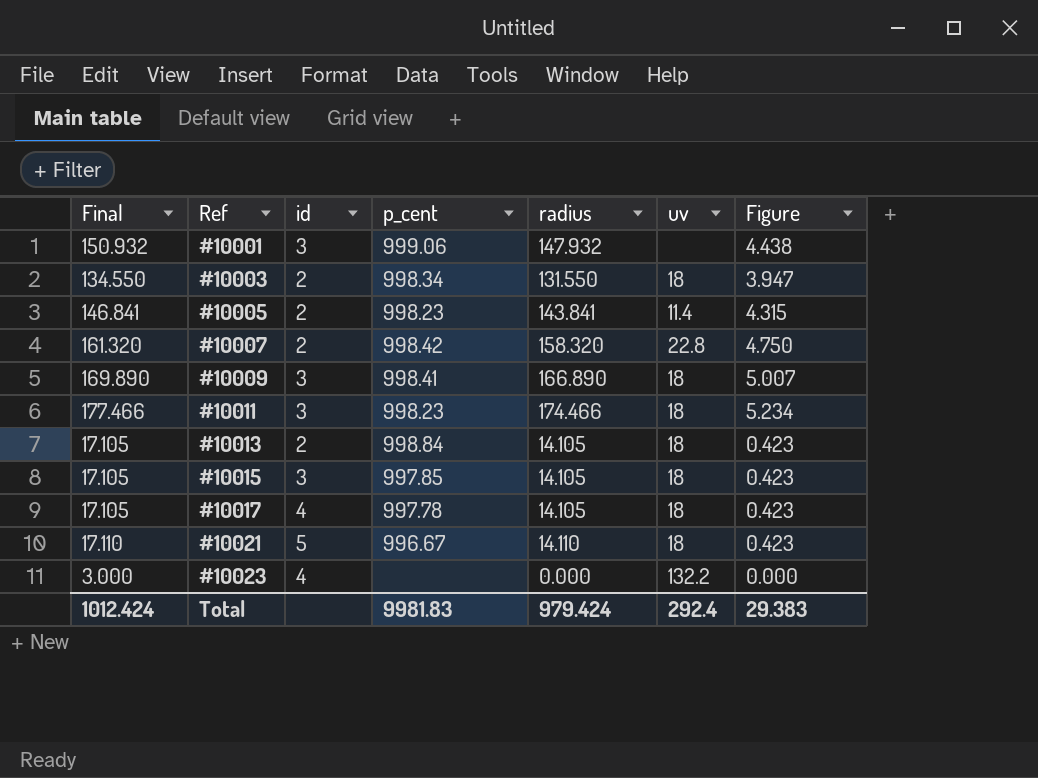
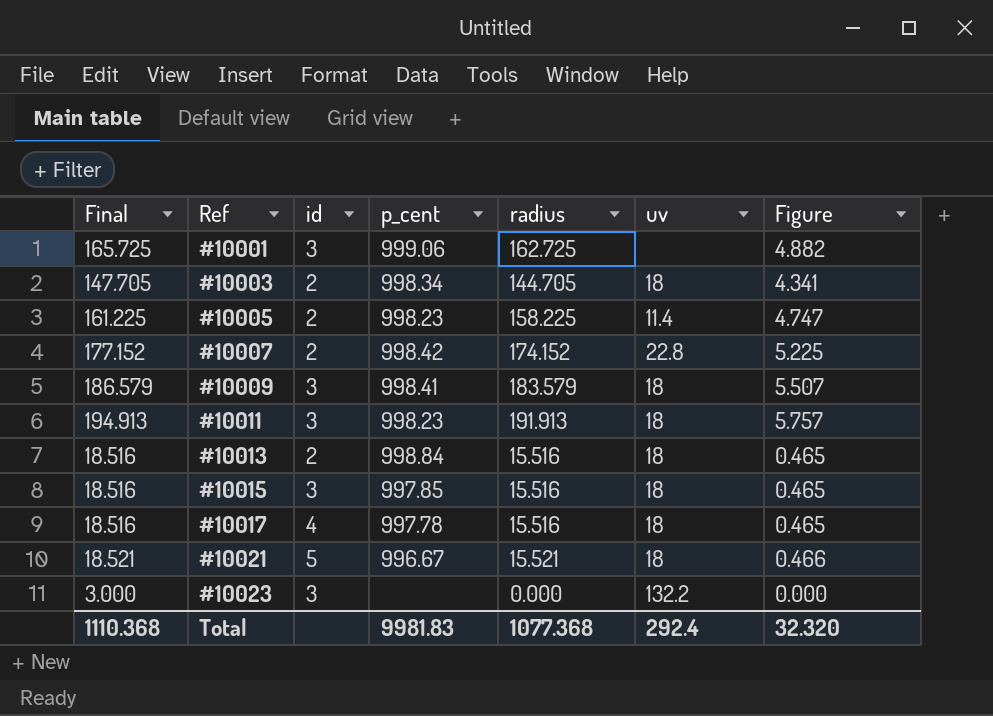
#10001 | Final: 150.932 -> 165.725
#10001 | radius: 147.932 -> 162.725
#10001 | Figure: 4.438 -> 4.882
#10003 | Final: 134.550 -> 147.705
#10003 | radius: 131.550 -> 144.705
#10003 | Figure: 3.947 -> 4.341
#10005 | Final: 146.841 -> 161.225
#10005 | radius: 143.841 -> 158.225
#10005 | Figure: 4.315 -> 4.747
#10007 | Final: 161.320 -> 177.152
#10007 | radius: 158.320 -> 174.152
#10007 | Figure: 4.750 -> 5.225
#10009 | Final: 169.890 -> 186.579
#10009 | radius: 166.890 -> 183.579
#10009 | Figure: 5.007 -> 5.507
#10011 | Final: 177.466 -> 194.913
#10011 | radius: 174.466 -> 191.913
#10011 | Figure: 5.234 -> 5.757
#10013 | Final: 17.105 -> 18.516
#10013 | radius: 14.105 -> 15.516
#10013 | Figure: 0.423 -> 0.465
#10015 | Final: 17.105 -> 18.516
#10015 | radius: 14.105 -> 15.516
#10015 | Figure: 0.423 -> 0.465
#10017 | Final: 17.105 -> 18.516
#10017 | radius: 14.105 -> 15.516
#10017 | Figure: 0.423 -> 0.465
#10021 | Final: 17.110 -> 18.521
#10021 | radius: 14.110 -> 15.521
#10021 | Figure: 0.423 -> 0.466
#10023 | id: 4 -> 3
Total | Final: 1012.424 -> 1110.368
Total | radius: 979.424 -> 1077.368
Total | Figure: 29.383 -> 32.320

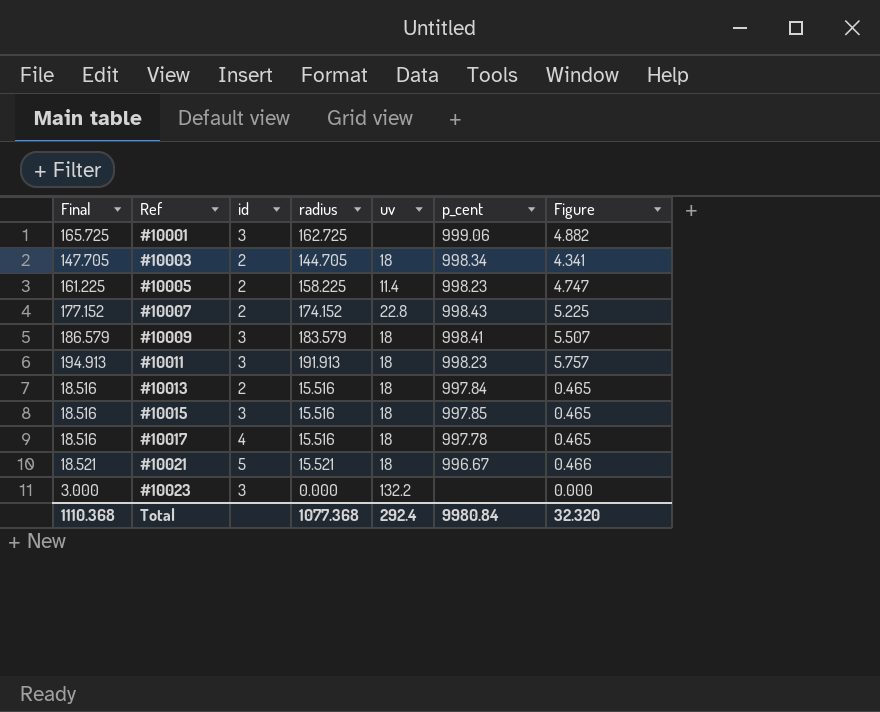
column p_cent | position: 4 -> 6
#10007 | p_cent: 998.42 -> 998.43
#10013 | p_cent: 998.84 -> 997.84
Total | p_cent: 9981.83 -> 9980.84

